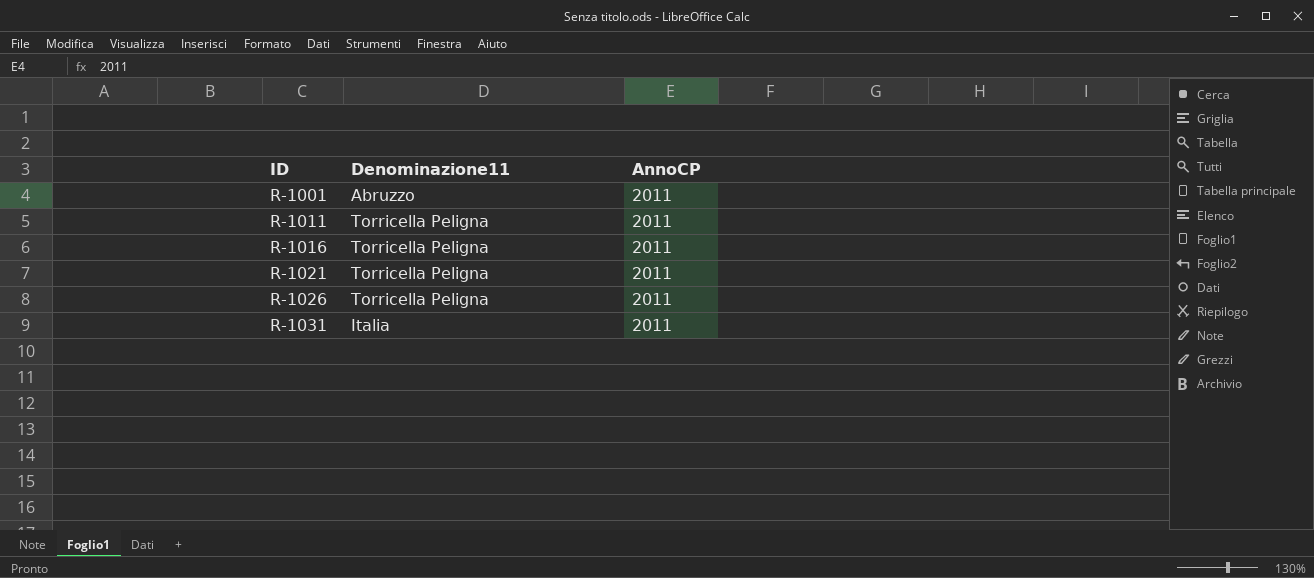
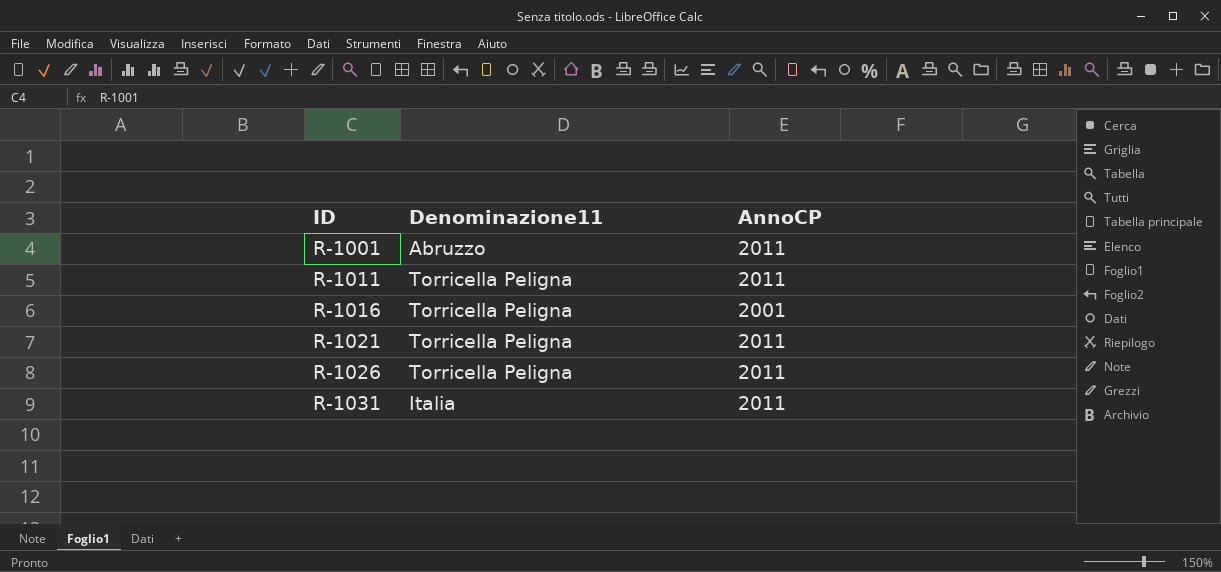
R-1016 | AnnoCP: 2011 -> 2001

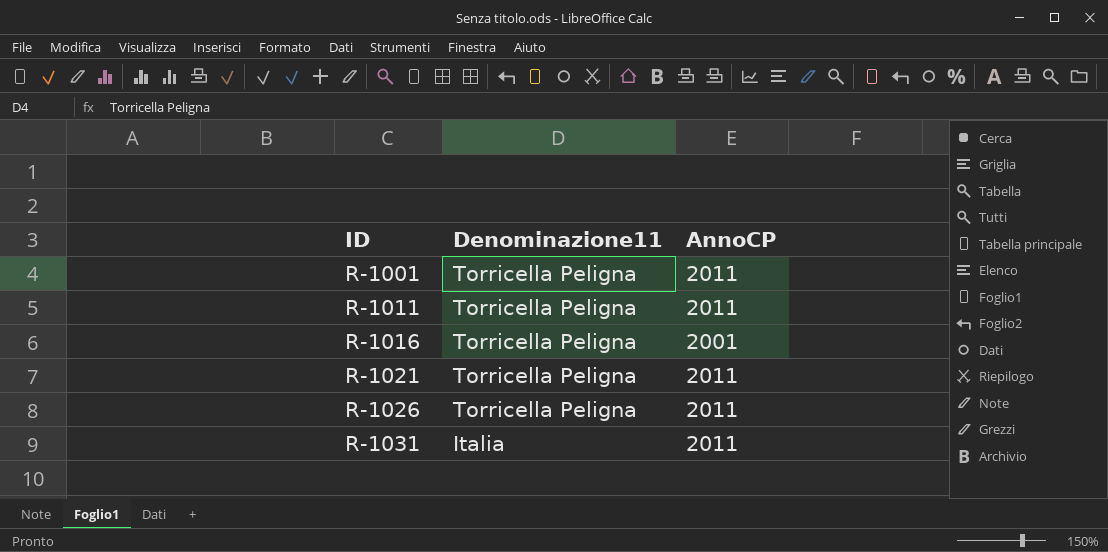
R-1001 | Denominazione11: Abruzzo -> Torricella Peligna

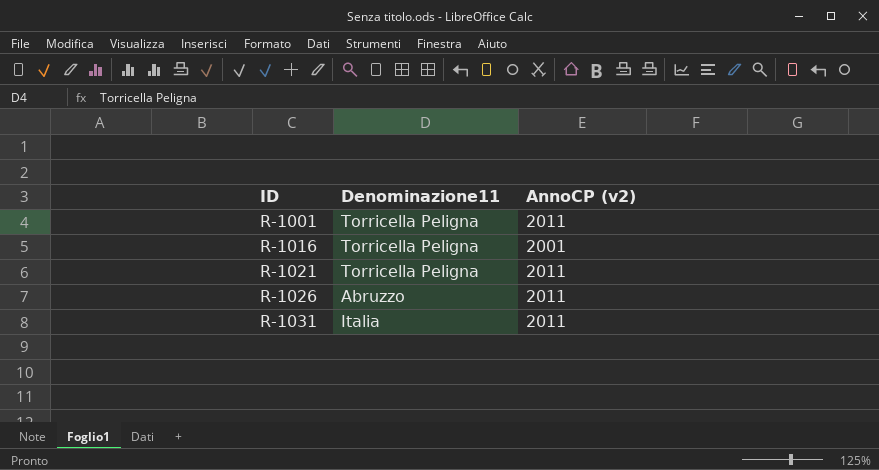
column name: AnnoCP -> AnnoCP (v2)
row R-1011: Torricella Peligna | 2011 -> none
R-1026 | Denominazione11: Torricella Peligna -> Abruzzo

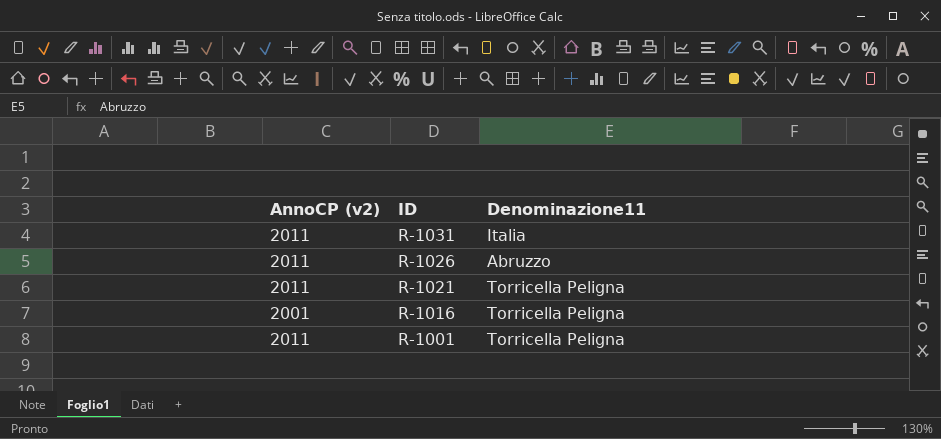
row order: ID ascending -> ID descending
column AnnoCP (v2) | position: 3 -> 1

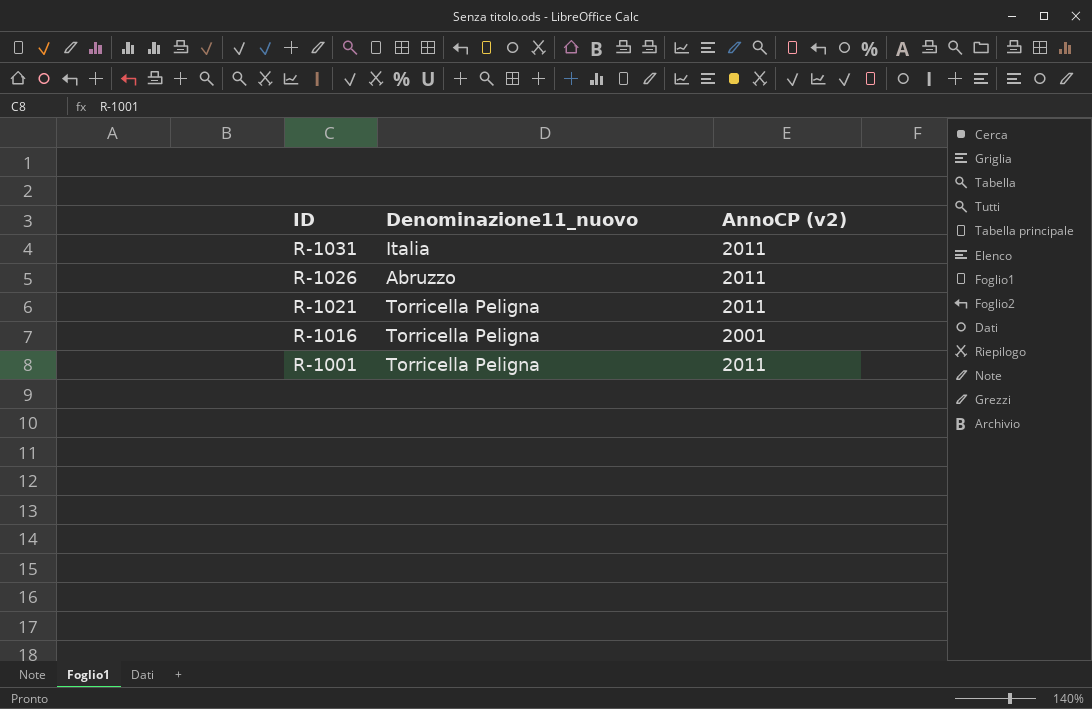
column name: Denominazione11 -> Denominazione11_nuovo
column AnnoCP (v2) | position: 1 -> 3

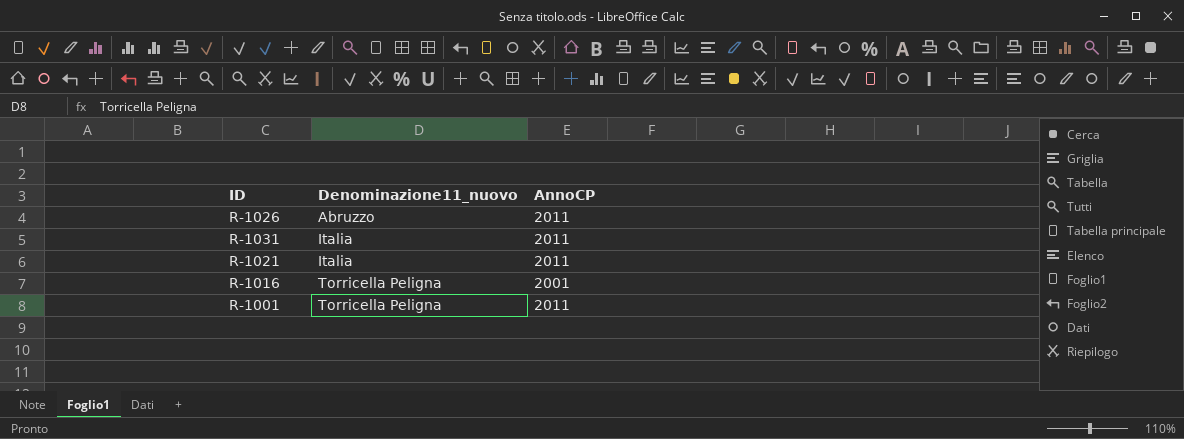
row order: ID descending -> Denominazione11_nuovo ascending
column name: AnnoCP (v2) -> AnnoCP
R-1021 | Denominazione11_nuovo: Torricella Peligna -> Italia

